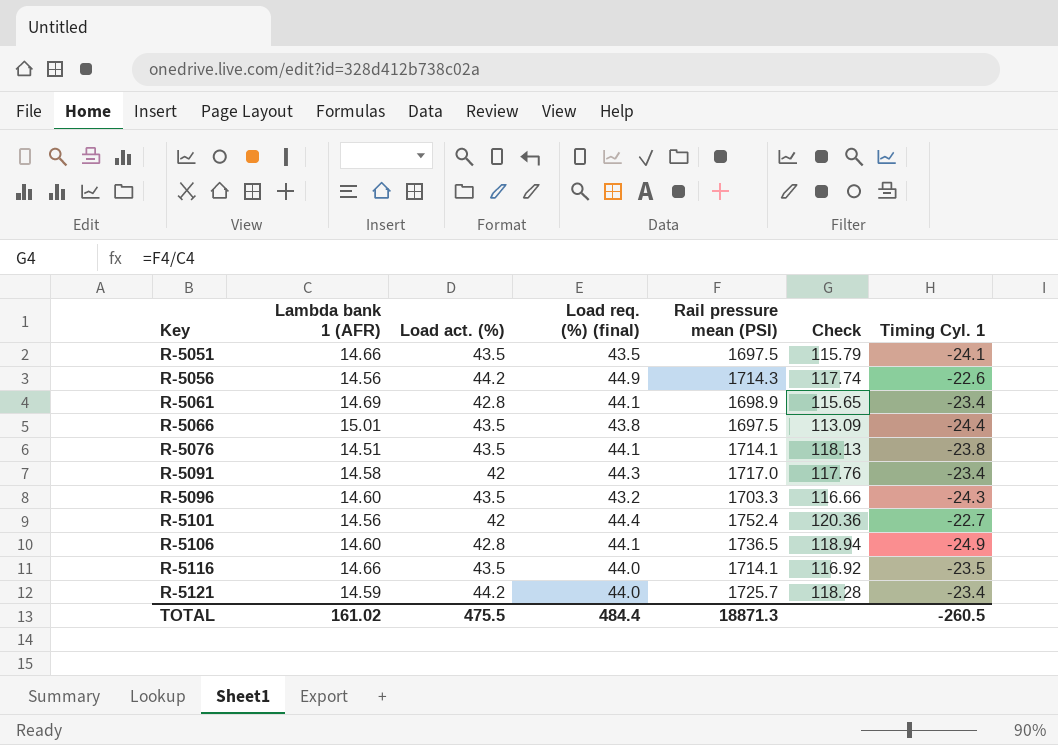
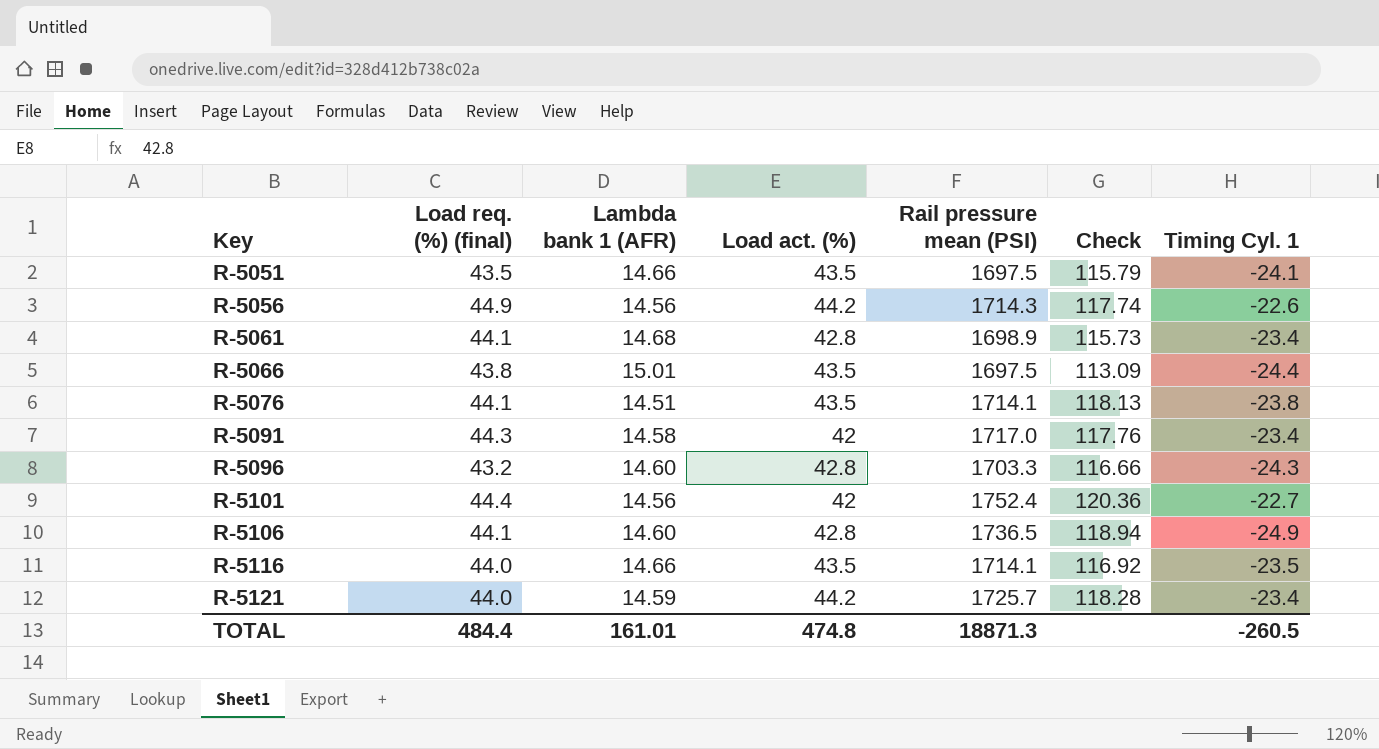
column Load req. (%) (final) | position: 4 -> 2
R-5061 | Lambda bank 1 (AFR): 14.69 -> 14.68
R-5061 | Check: 115.65 -> 115.73
R-5096 | Load act. (%): 43.5 -> 42.8
TOTAL | Lambda bank 1 (AFR): 161.02 -> 161.01
TOTAL | Load act. (%): 475.5 -> 474.8

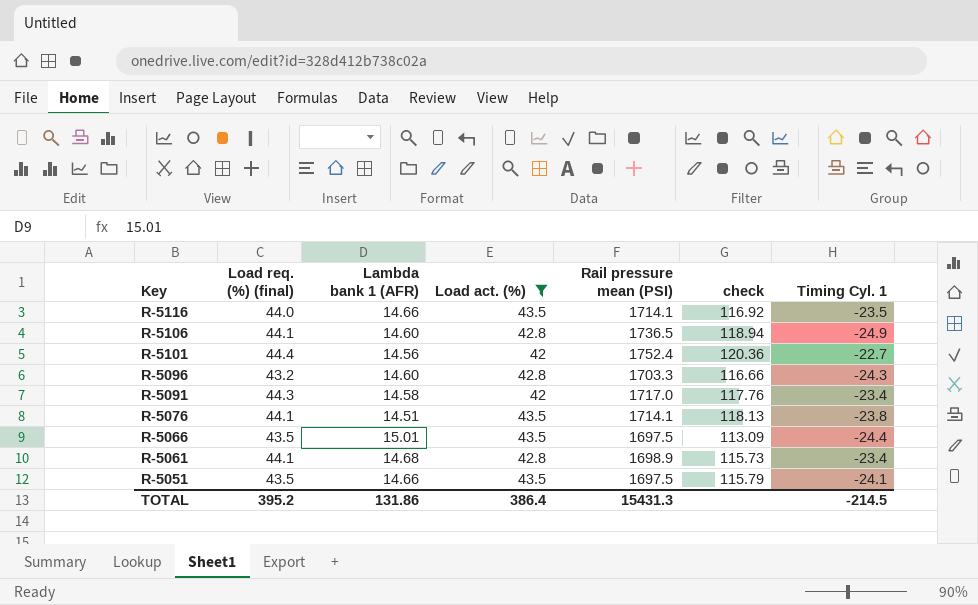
filter: none -> Load act. (%) != 44.2
row order: Key ascending -> Key descending
column name: Check -> check
R-5066 | Load req. (%) (final): 43.8 -> 43.5
TOTAL | Load req. (%) (final): 484.4 -> 395.2
TOTAL | Lambda bank 1 (AFR): 161.01 -> 131.86
TOTAL | Load act. (%): 474.8 -> 386.4
TOTAL | Rail pressure mean (PSI): 18871.3 -> 15431.3
TOTAL | Timing Cyl. 1: -260.5 -> -214.5

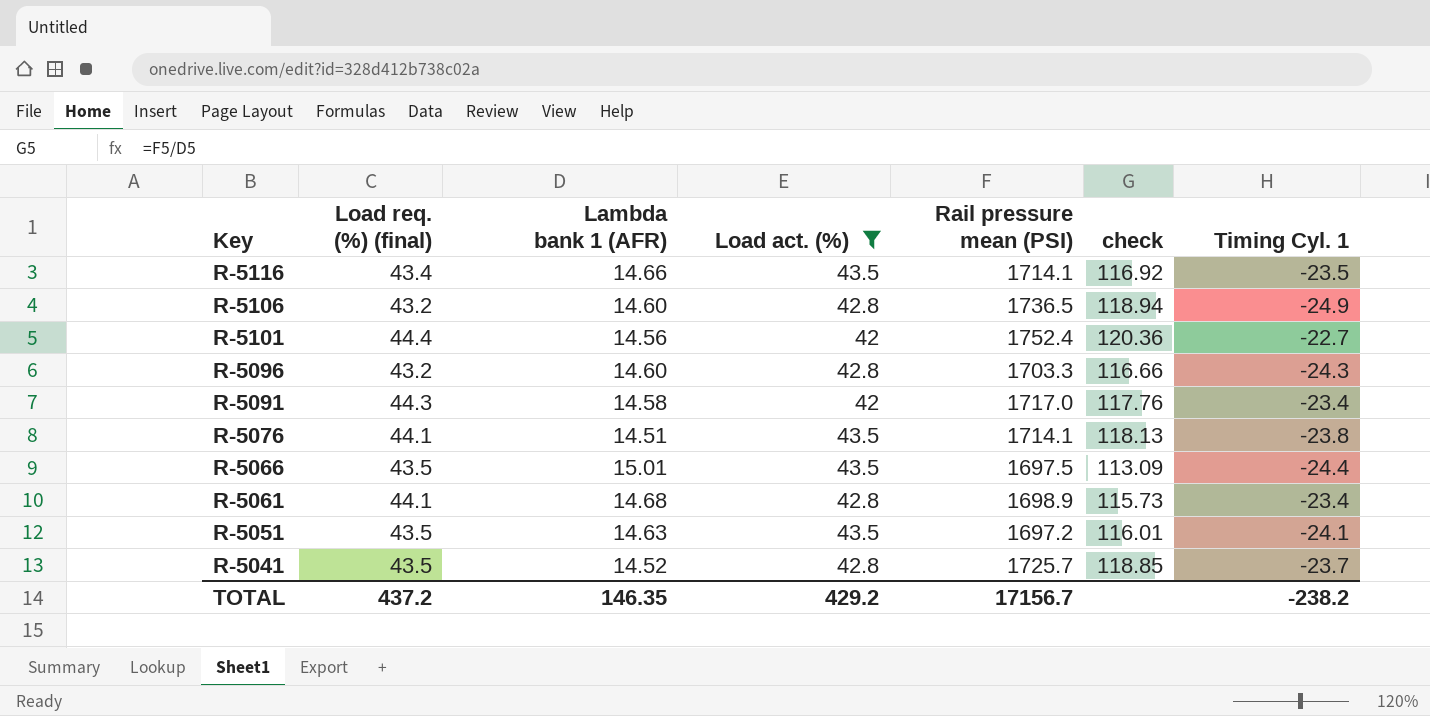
R-5116 | Load req. (%) (final): 44.0 -> 43.4
R-5106 | Load req. (%) (final): 44.1 -> 43.2
R-5051 | Lambda bank 1 (AFR): 14.66 -> 14.63
R-5051 | Rail pressure mean (PSI): 1697.5 -> 1697.2
R-5051 | check: 115.79 -> 116.01
row R-5041: none -> 43.5 | 14.52 | 42.8 | 1725.7 | 118.85 | -23.7
TOTAL | Load req. (%) (final): 395.2 -> 437.2
TOTAL | Lambda bank 1 (AFR): 131.86 -> 146.35
TOTAL | Load act. (%): 386.4 -> 429.2
TOTAL | Rail pressure mean (PSI): 15431.3 -> 17156.7
TOTAL | Timing Cyl. 1: -214.5 -> -238.2

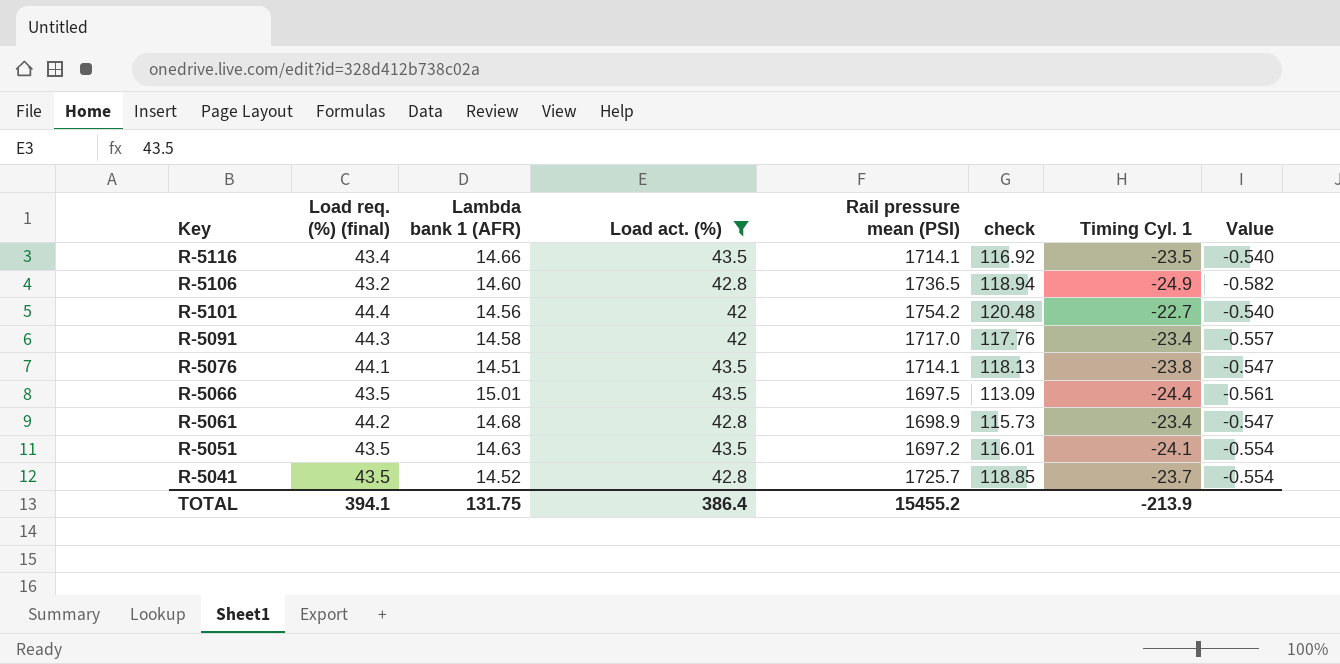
column Value | formula: none -> [Timing Cyl. 1] / [Load act. (%)]
row R-5096: 43.2 | 14.60 | 42.8 | 1703.3 | 116.66 | -24.3 -> none
R-5101 | Rail pressure mean (PSI): 1752.4 -> 1754.2
R-5101 | check: 120.36 -> 120.48
R-5061 | Load req. (%) (final): 44.1 -> 44.2
TOTAL | Load req. (%) (final): 437.2 -> 394.1
TOTAL | Lambda bank 1 (AFR): 146.35 -> 131.75
TOTAL | Load act. (%): 429.2 -> 386.4
TOTAL | Rail pressure mean (PSI): 17156.7 -> 15455.2
TOTAL | Timing Cyl. 1: -238.2 -> -213.9

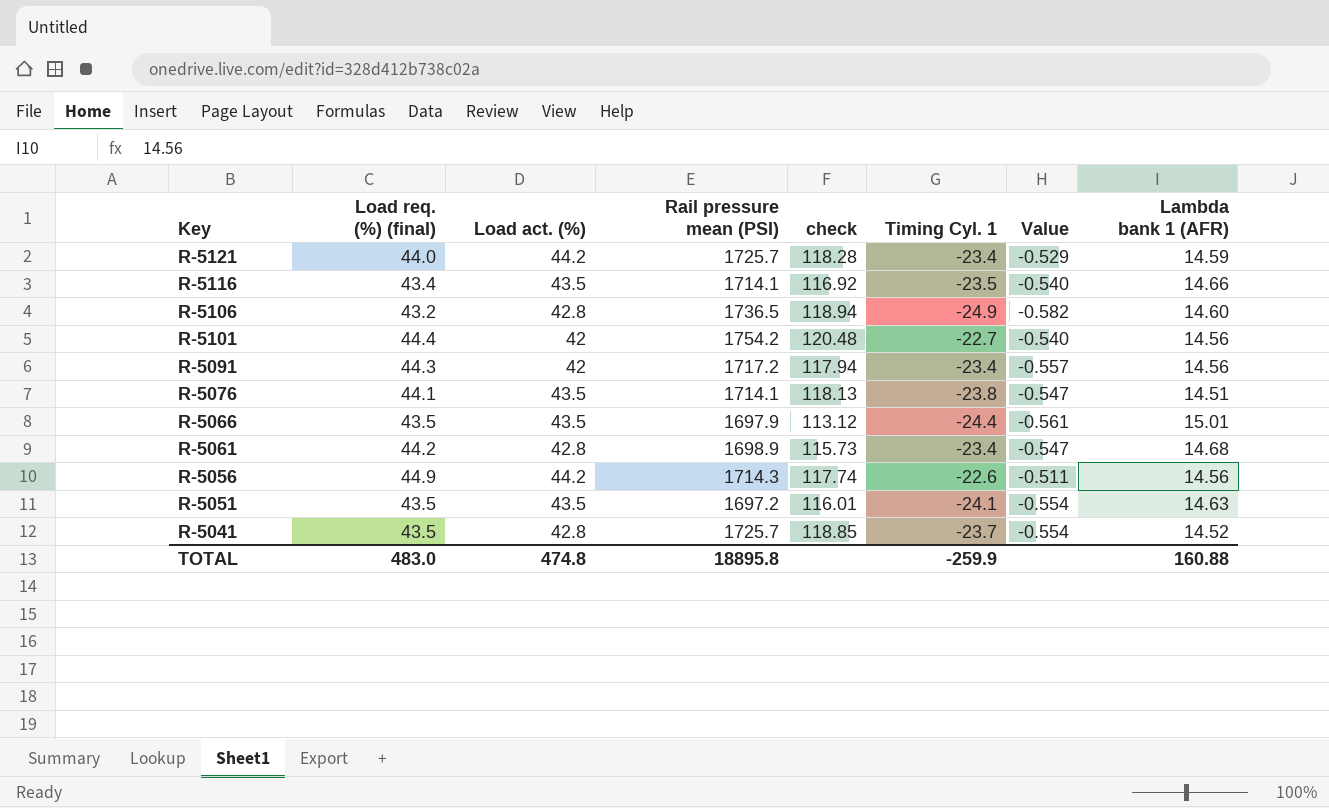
filter: Load act. (%) != 44.2 -> none
column Lambda bank 1 (AFR) | position: 3 -> 8
R-5091 | Rail pressure mean (PSI): 1717.0 -> 1717.2
R-5091 | check: 117.76 -> 117.94
R-5091 | Lambda bank 1 (AFR): 14.58 -> 14.56
R-5066 | Rail pressure mean (PSI): 1697.5 -> 1697.9
R-5066 | check: 113.09 -> 113.12
TOTAL | Load req. (%) (final): 394.1 -> 483.0
TOTAL | Load act. (%): 386.4 -> 474.8
TOTAL | Rail pressure mean (PSI): 15455.2 -> 18895.8
TOTAL | Timing Cyl. 1: -213.9 -> -259.9
TOTAL | Lambda bank 1 (AFR): 131.75 -> 160.88

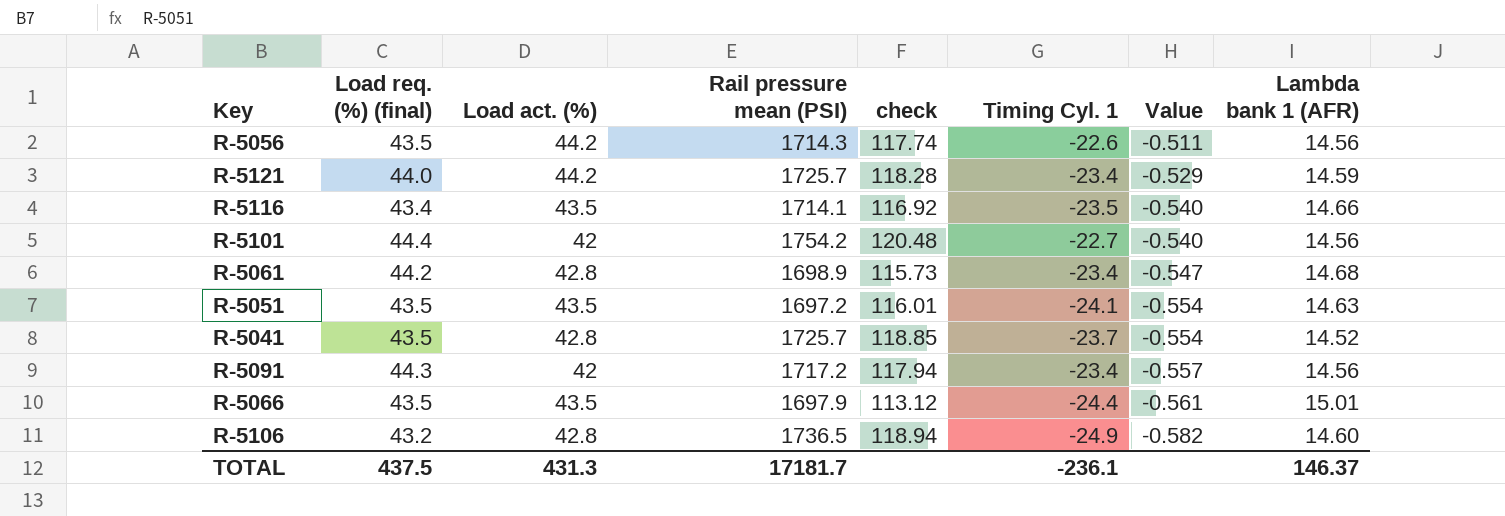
row order: Key descending -> Value descending
row R-5076: 44.1 | 43.5 | 1714.1 | 118.13 | -23.8 | -0.547 | 14.51 -> none
R-5056 | Load req. (%) (final): 44.9 -> 43.5
TOTAL | Load req. (%) (final): 483.0 -> 437.5
TOTAL | Load act. (%): 474.8 -> 431.3
TOTAL | Rail pressure mean (PSI): 18895.8 -> 17181.7
TOTAL | Timing Cyl. 1: -259.9 -> -236.1
TOTAL | Lambda bank 1 (AFR): 160.88 -> 146.37

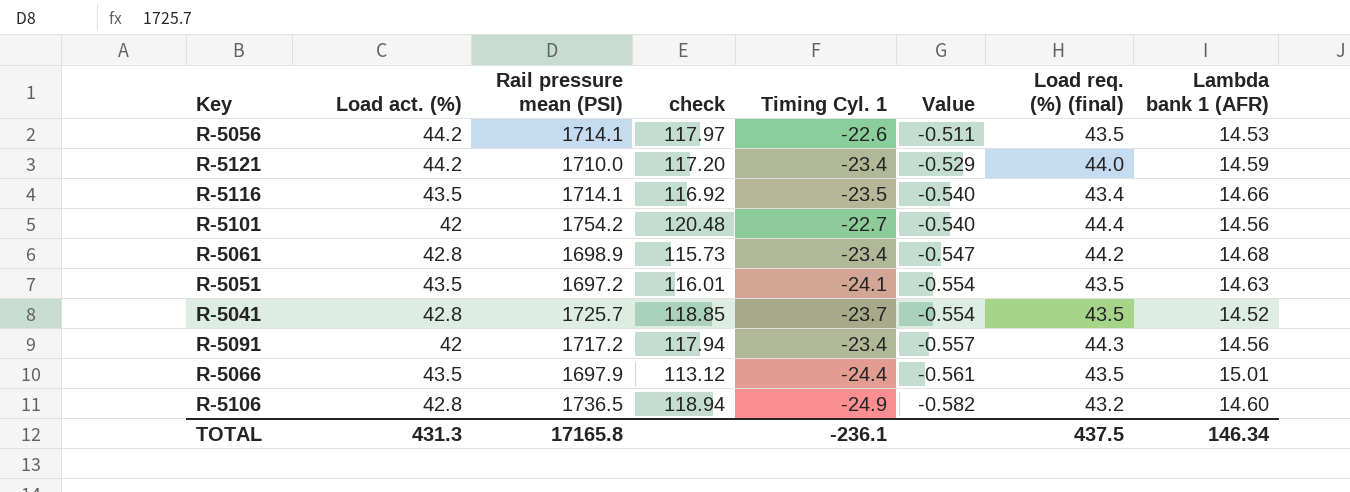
column Load req. (%) (final) | position: 2 -> 7
R-5056 | Rail pressure mean (PSI): 1714.3 -> 1714.1
R-5056 | check: 117.74 -> 117.97
R-5056 | Lambda bank 1 (AFR): 14.56 -> 14.53
R-5121 | Rail pressure mean (PSI): 1725.7 -> 1710.0
R-5121 | check: 118.28 -> 117.20
TOTAL | Rail pressure mean (PSI): 17181.7 -> 17165.8
TOTAL | Lambda bank 1 (AFR): 146.37 -> 146.34

